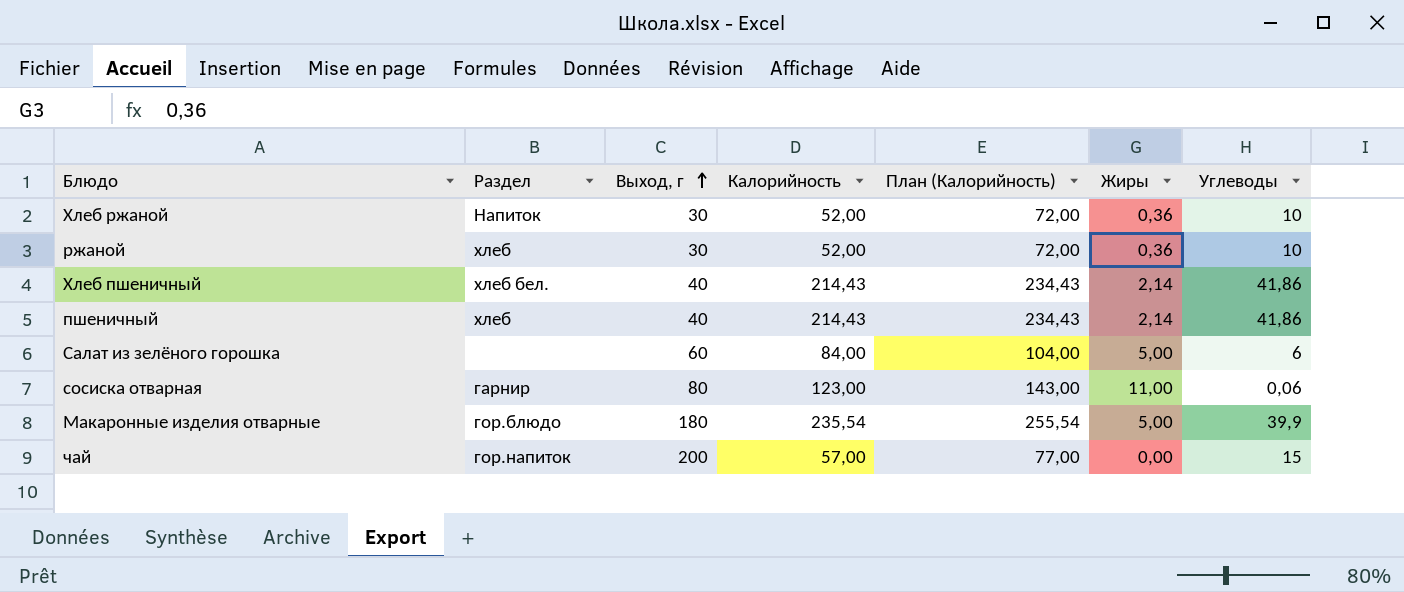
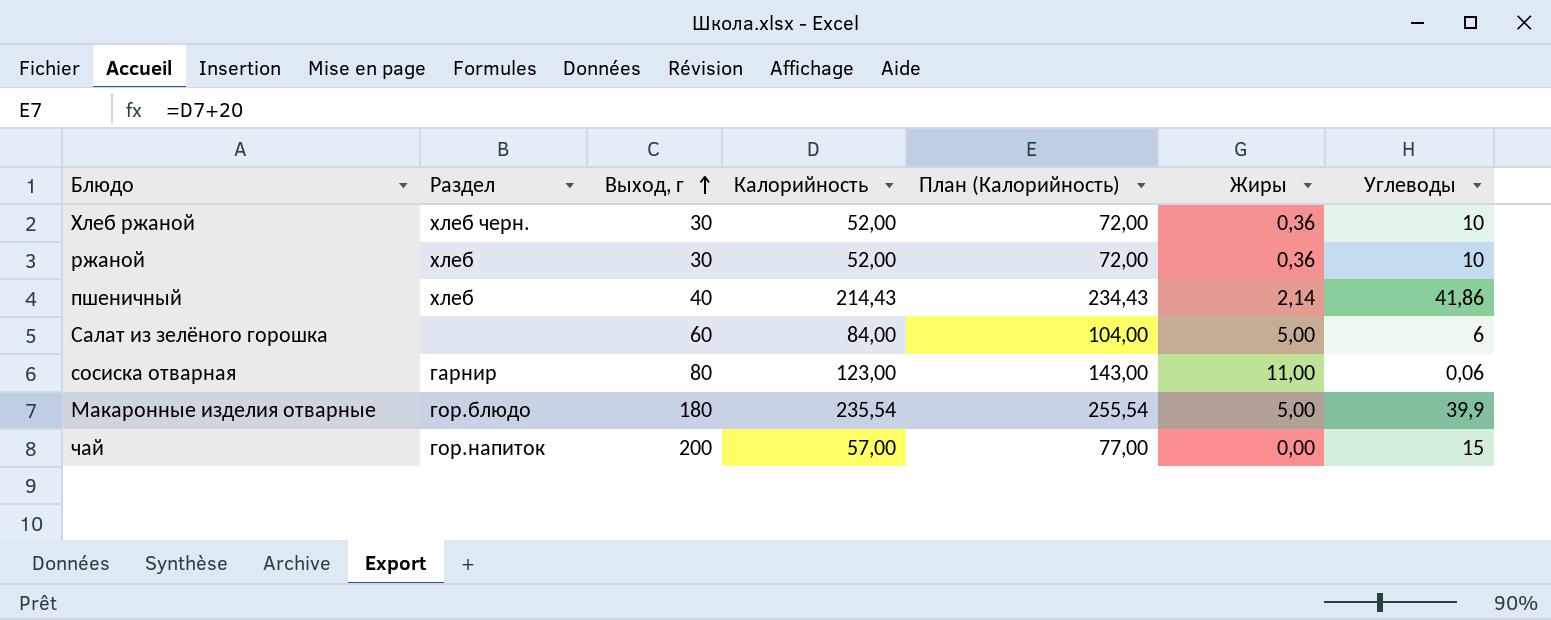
row Хлеб пшеничный: хлеб бел. | 40 | 214,43 | 234,43 | 2,14 | 41,86 -> none
Хлеб ржаной | Раздел: Напиток -> хлеб черн.

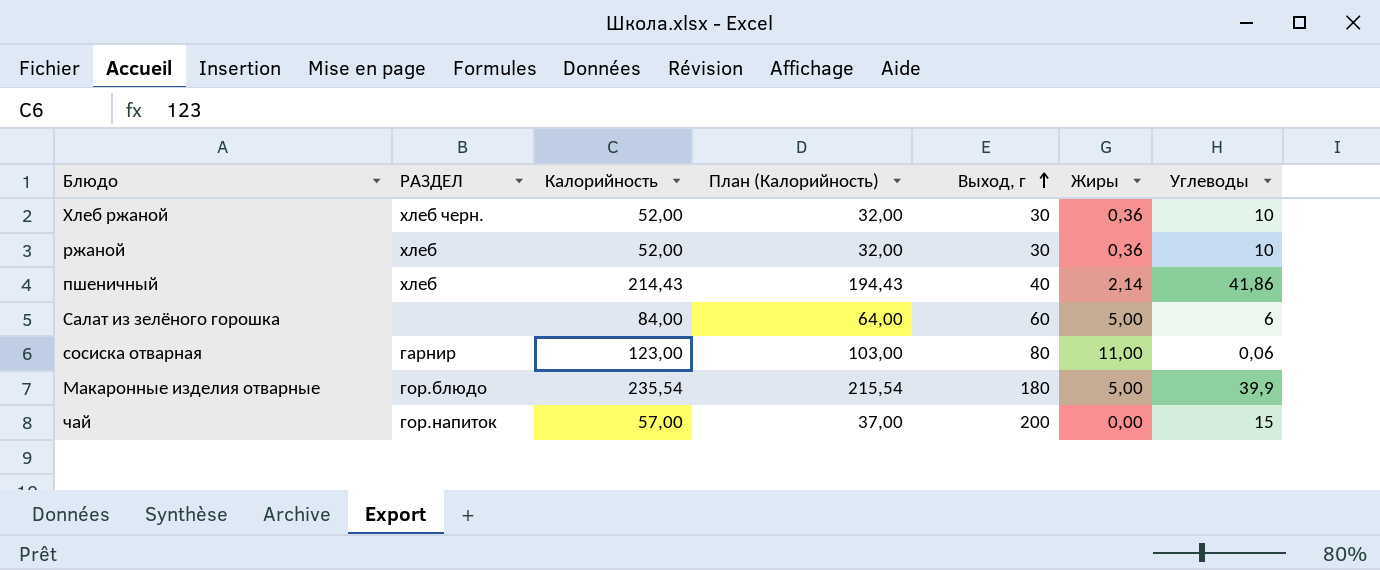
column name: Раздел -> РАЗДЕЛ
column План (Калорийность) | formula: [Калорийность] + 20 -> [Калорийность] - 20
column Выход, г | position: 3 -> 5

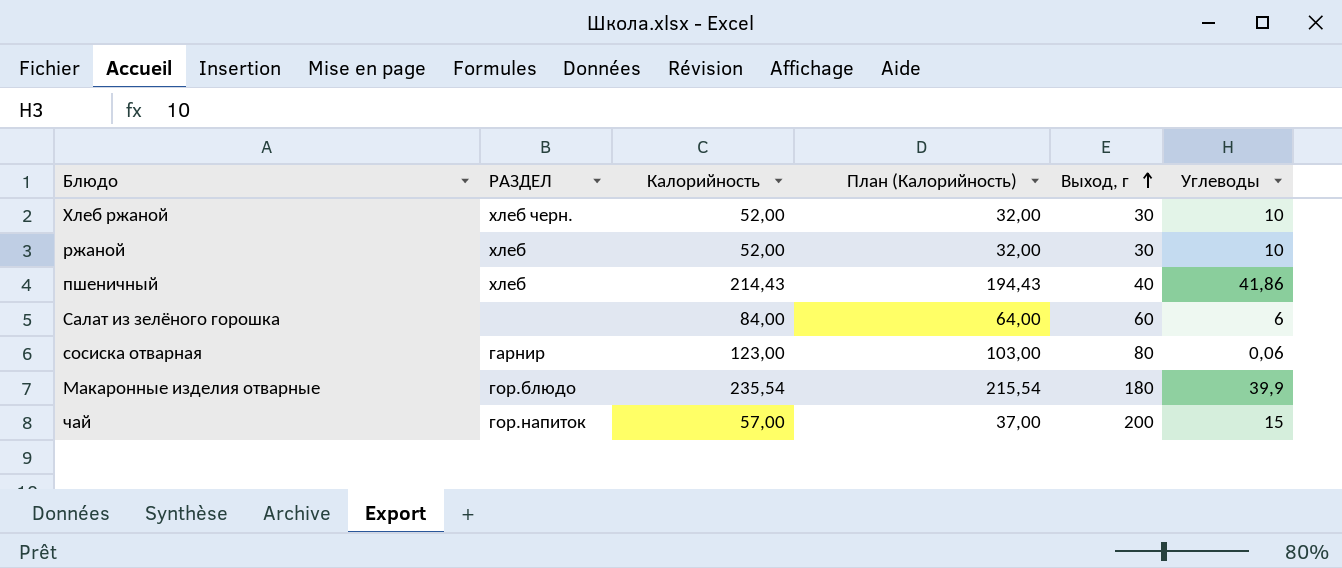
column Жиры | position: 6 -> none

